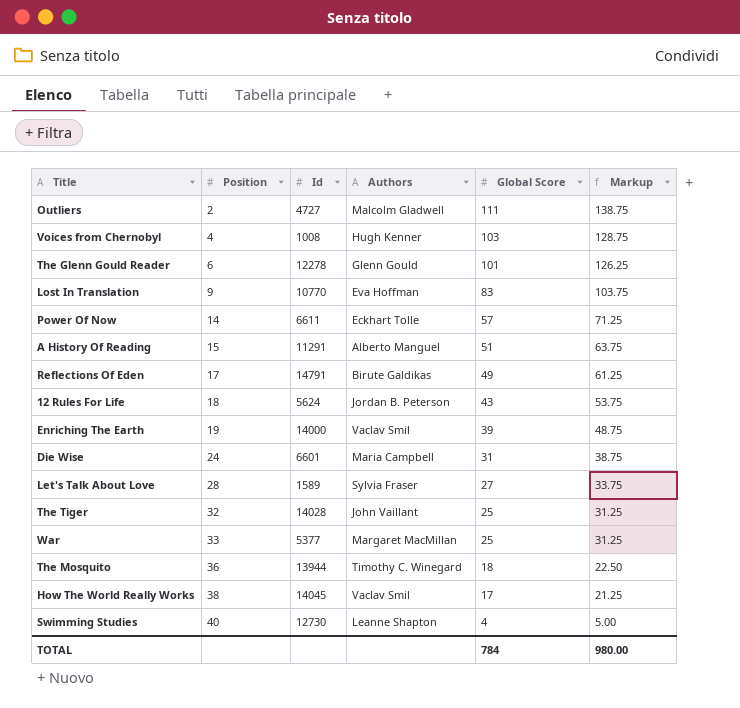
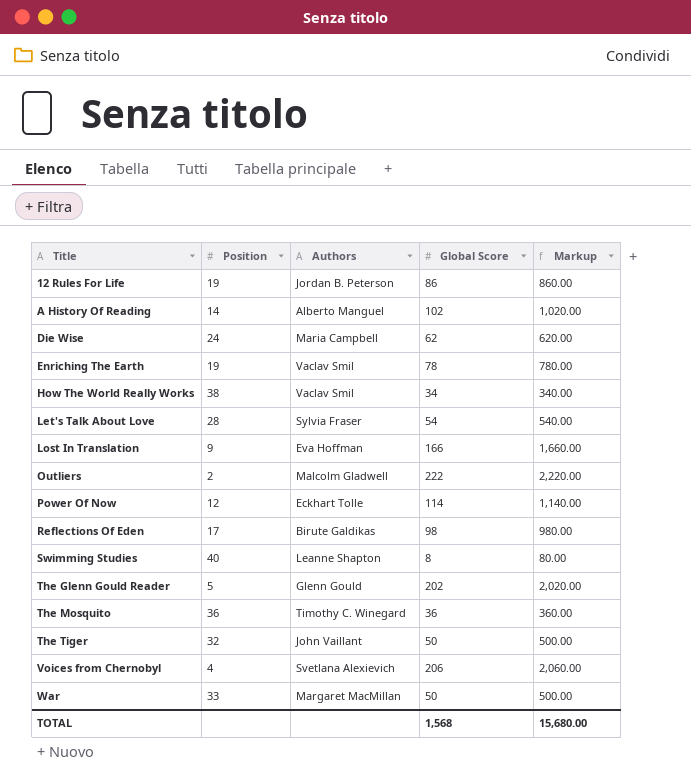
row order: Position ascending -> Title ascending
column Id | position: 3 -> none
column Markup | formula: [Global Score] * 1.25 -> [Global Score] * 10
12 Rules For Life | Position: 18 -> 19
12 Rules For Life | Global Score: 43 -> 86
A History Of Reading | Position: 15 -> 14
A History Of Reading | Global Score: 51 -> 102
Die Wise | Global Score: 31 -> 62
Enriching The Earth | Global Score: 39 -> 78
How The World Really Works | Global Score: 17 -> 34
Let's Talk About Love | Global Score: 27 -> 54
Lost In Translation | Global Score: 83 -> 166
Outliers | Global Score: 111 -> 222
Power Of Now | Position: 14 -> 12
Power Of Now | Global Score: 57 -> 114
Reflections Of Eden | Global Score: 49 -> 98
Swimming Studies | Global Score: 4 -> 8
The Glenn Gould Reader | Position: 6 -> 5
The Glenn Gould Reader | Global Score: 101 -> 202
The Mosquito | Global Score: 18 -> 36
The Tiger | Global Score: 25 -> 50
Voices from Chernobyl | Authors: Hugh Kenner -> Svetlana Alexievich
Voices from Chernobyl | Global Score: 103 -> 206
War | Global Score: 25 -> 50
TOTAL | Global Score: 784 -> 1,568
TOTAL | Markup: 980.00 -> 15,680.00

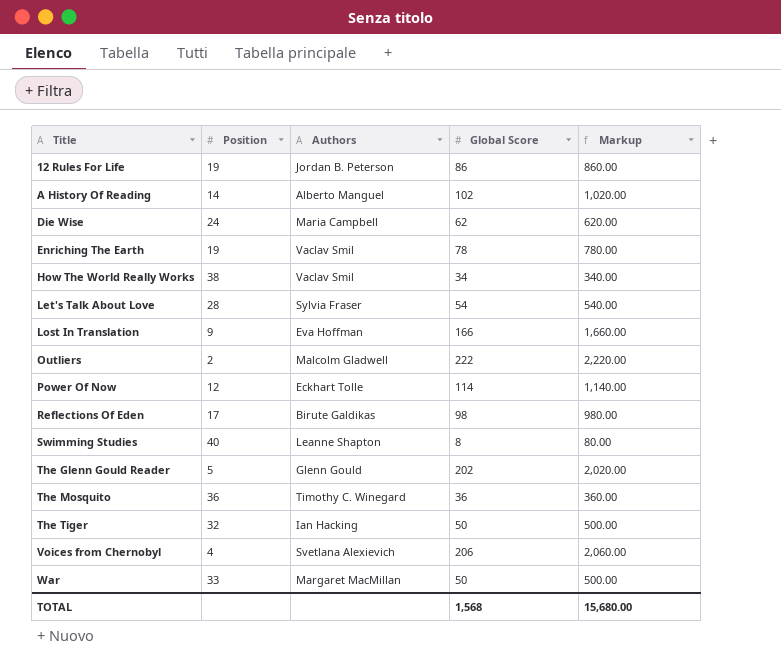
The Tiger | Authors: John Vaillant -> Ian Hacking

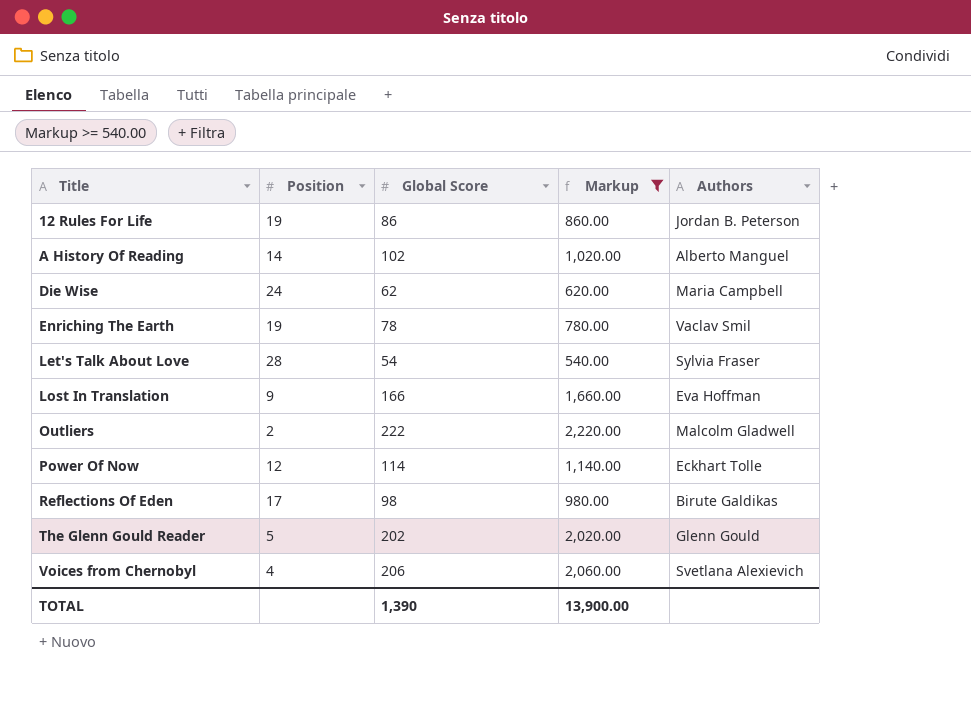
filter: none -> Markup >= 540.00
column Authors | position: 3 -> 5
TOTAL | Global Score: 1,568 -> 1,390
TOTAL | Markup: 15,680.00 -> 13,900.00

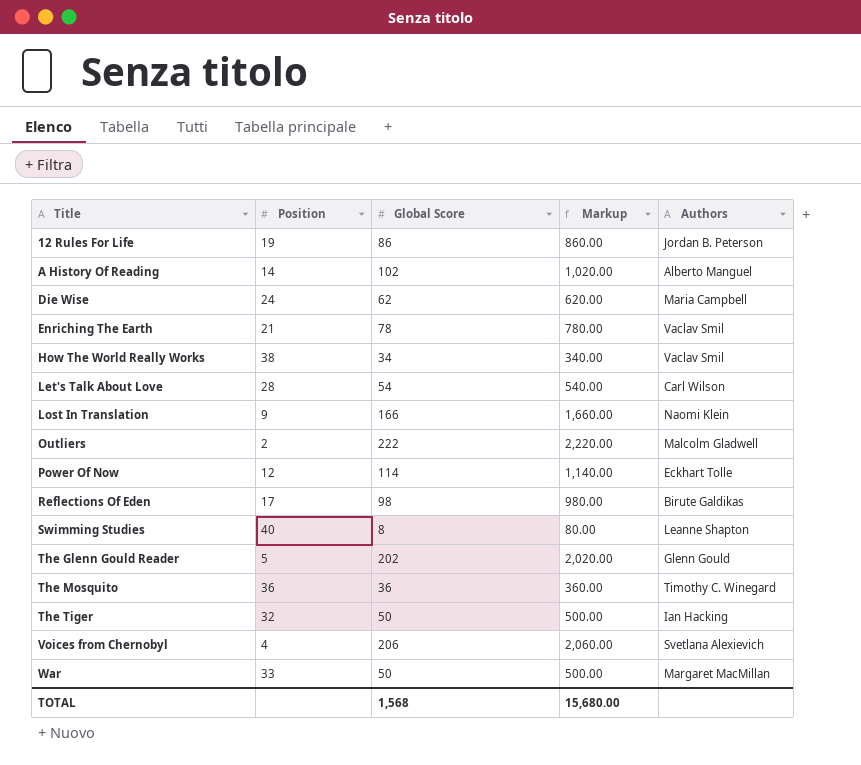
filter: Markup >= 540.00 -> none
Enriching The Earth | Position: 19 -> 21
Let's Talk About Love | Authors: Sylvia Fraser -> Carl Wilson
Lost In Translation | Authors: Eva Hoffman -> Naomi Klein
TOTAL | Global Score: 1,390 -> 1,568
TOTAL | Markup: 13,900.00 -> 15,680.00

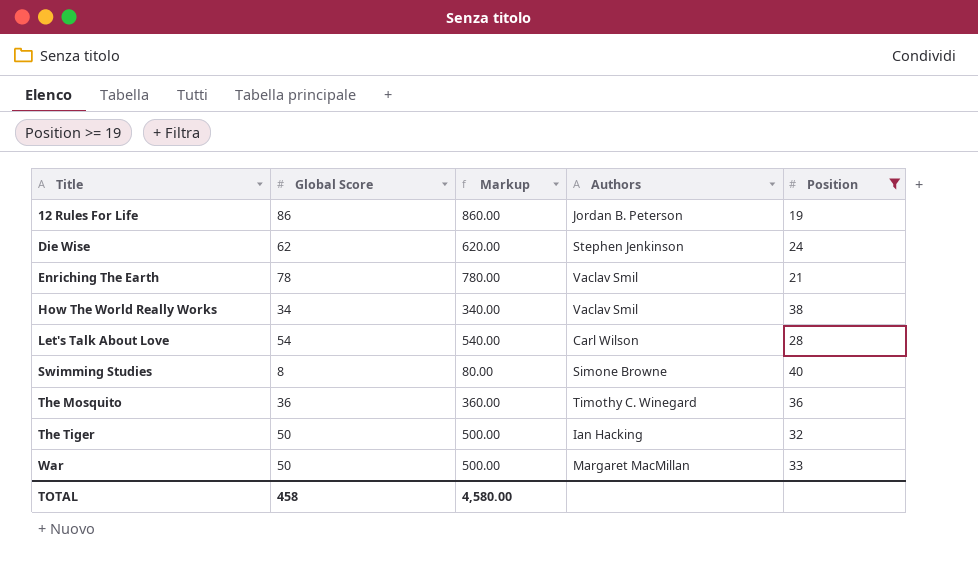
filter: none -> Position >= 19
column Position | position: 2 -> 5
Die Wise | Authors: Maria Campbell -> Stephen Jenkinson
Swimming Studies | Authors: Leanne Shapton -> Simone Browne
TOTAL | Global Score: 1,568 -> 458
TOTAL | Markup: 15,680.00 -> 4,580.00

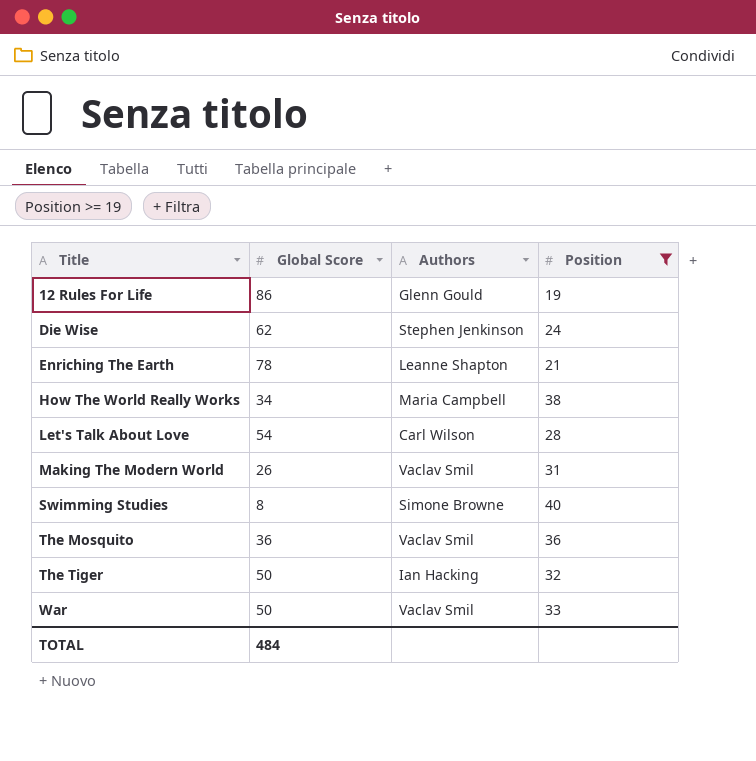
column Markup | formula: [Global Score] * 10 -> none
12 Rules For Life | Authors: Jordan B. Peterson -> Glenn Gould
Enriching The Earth | Authors: Vaclav Smil -> Leanne Shapton
How The World Really Works | Authors: Vaclav Smil -> Maria Campbell
row Making The Modern World: none -> 26 | Vaclav Smil | 31
The Mosquito | Authors: Timothy C. Winegard -> Vaclav Smil
War | Authors: Margaret MacMillan -> Vaclav Smil
TOTAL | Global Score: 458 -> 484

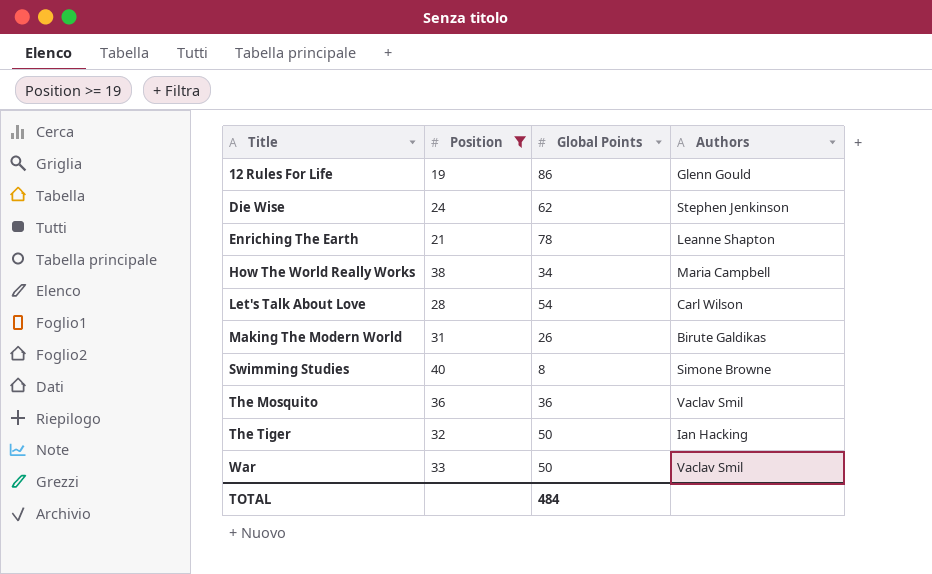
column Position | position: 4 -> 2
column name: Global Score -> Global Points
Making The Modern World | Authors: Vaclav Smil -> Birute Galdikas

